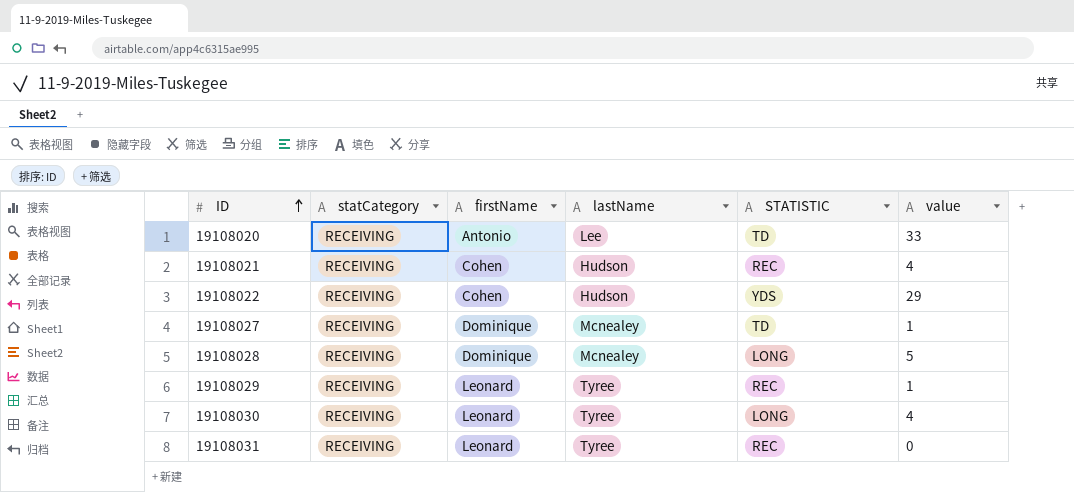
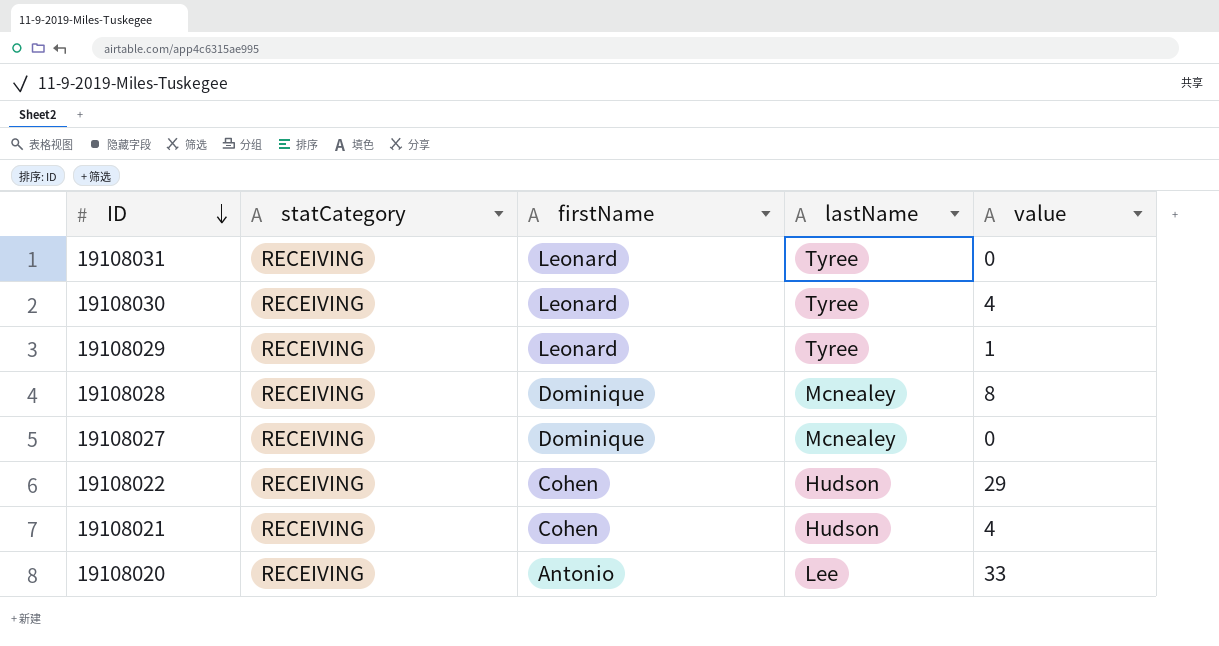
row order: ID ascending -> ID descending
column STATISTIC | position: 5 -> none
19108028 | value: 5 -> 8
19108027 | value: 1 -> 0

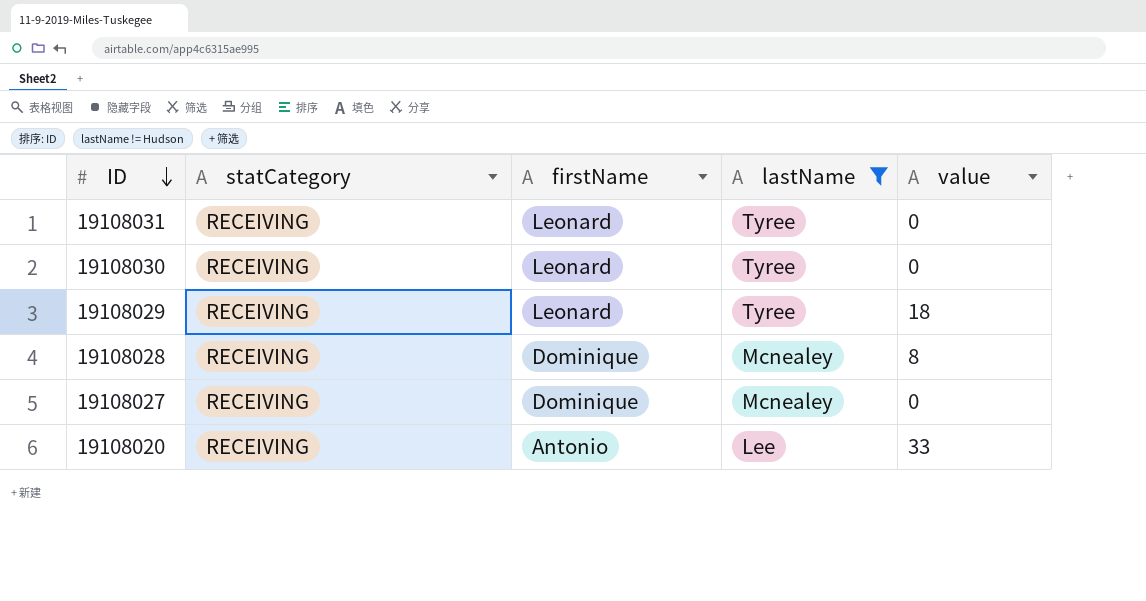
filter: none -> lastName != Hudson
19108030 | value: 4 -> 0
19108029 | value: 1 -> 18

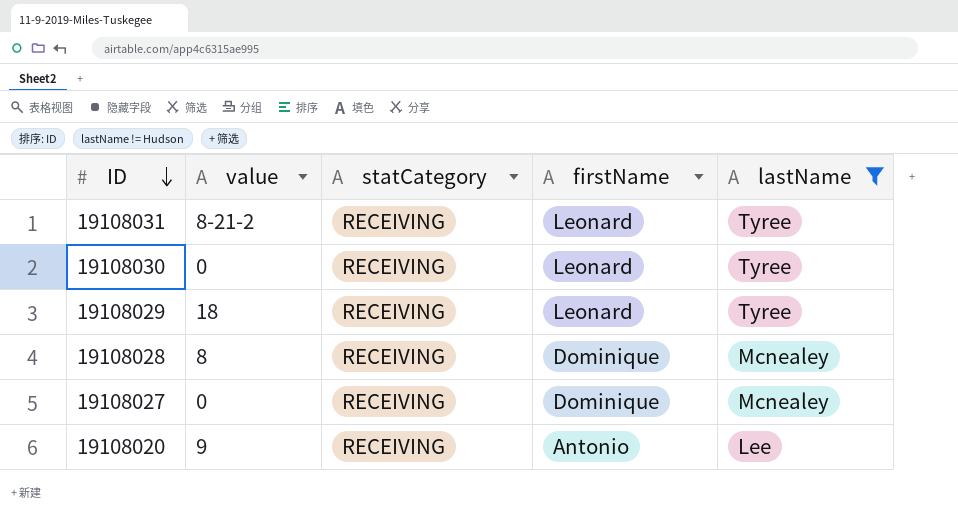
column value | position: 5 -> 2
19108031 | value: 0 -> 8-21-2
19108020 | value: 33 -> 9

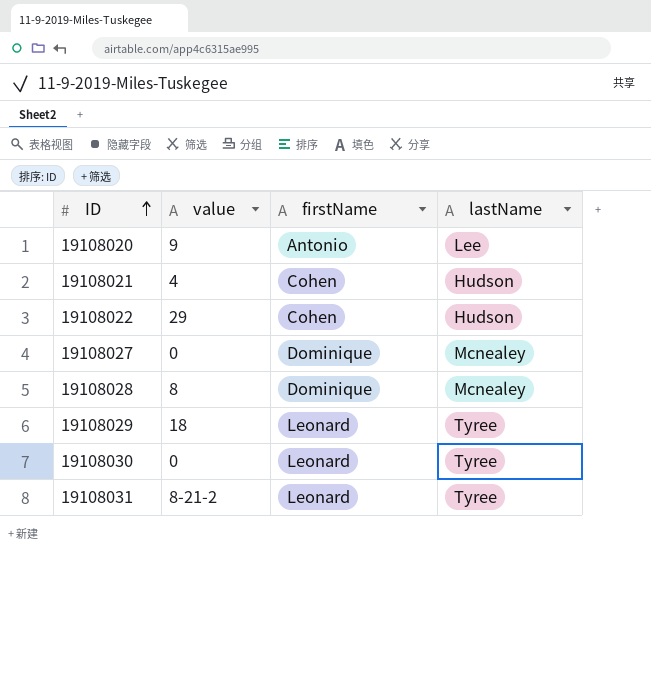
filter: lastName != Hudson -> none
row order: ID descending -> ID ascending
column statCategory | position: 3 -> none

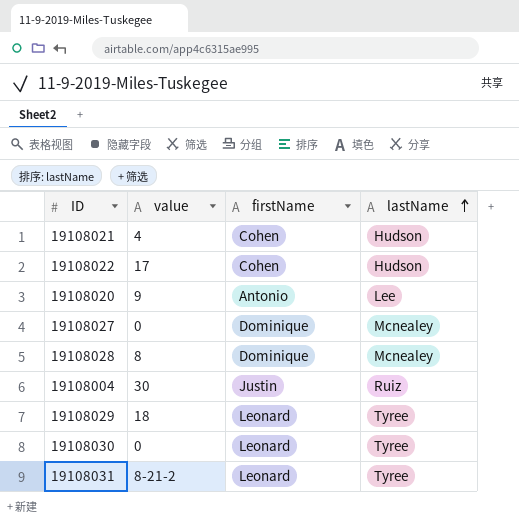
row order: ID ascending -> lastName ascending
19108022 | value: 29 -> 17
row 19108004: none -> 30 | Justin | Ruiz

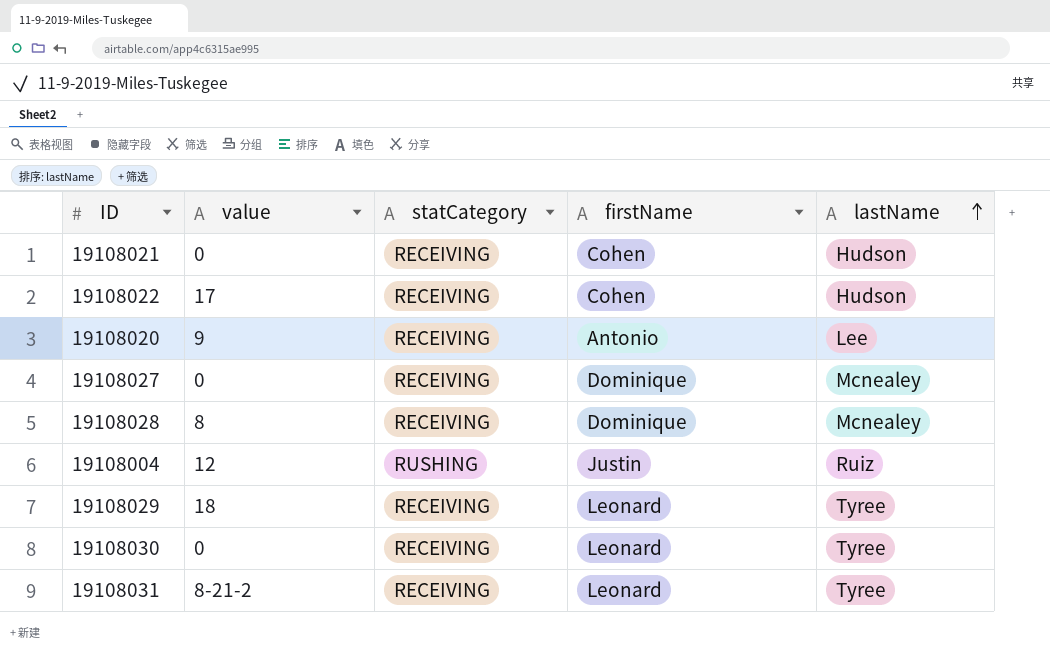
column statCategory | position: none -> 3
19108021 | value: 4 -> 0
19108004 | value: 30 -> 12

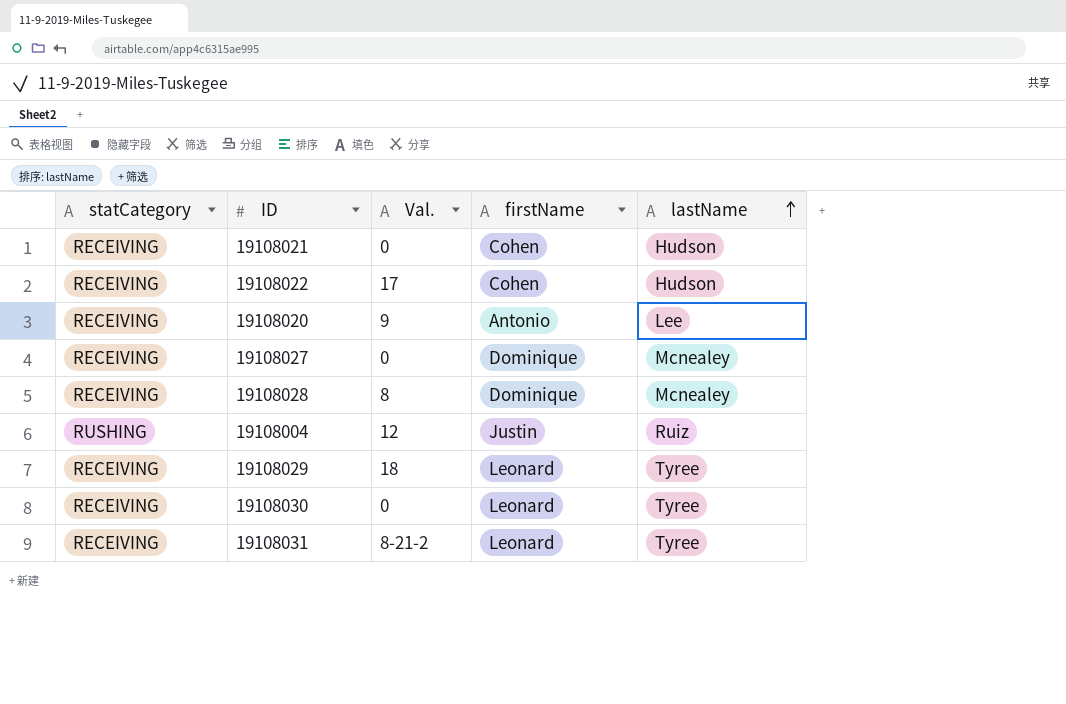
column statCategory | position: 3 -> 1
column name: value -> Val.

